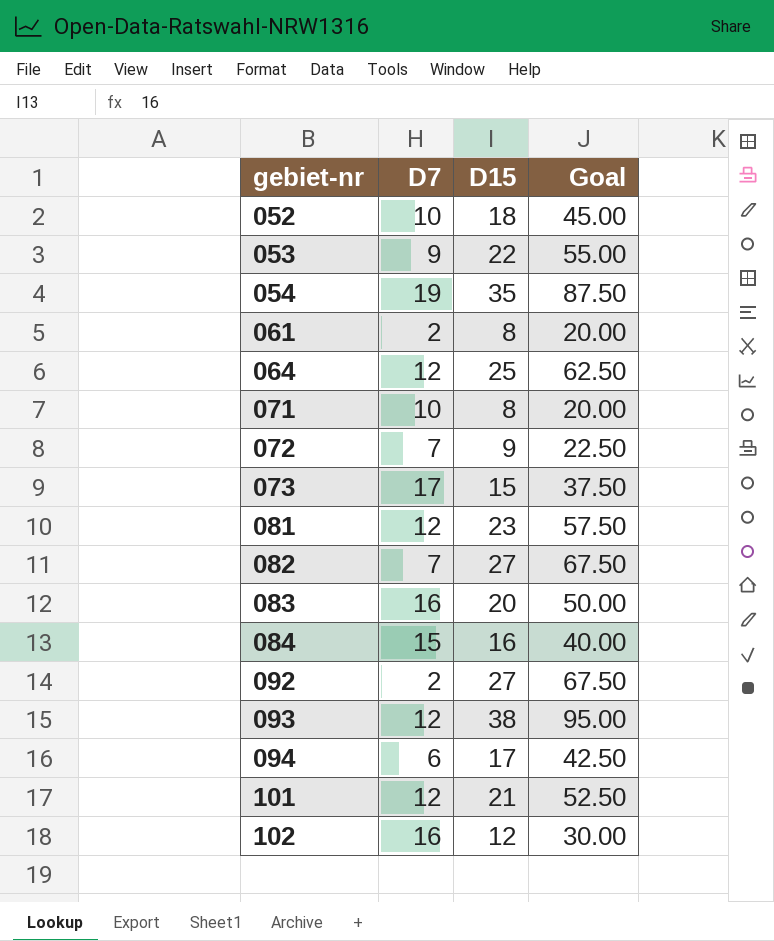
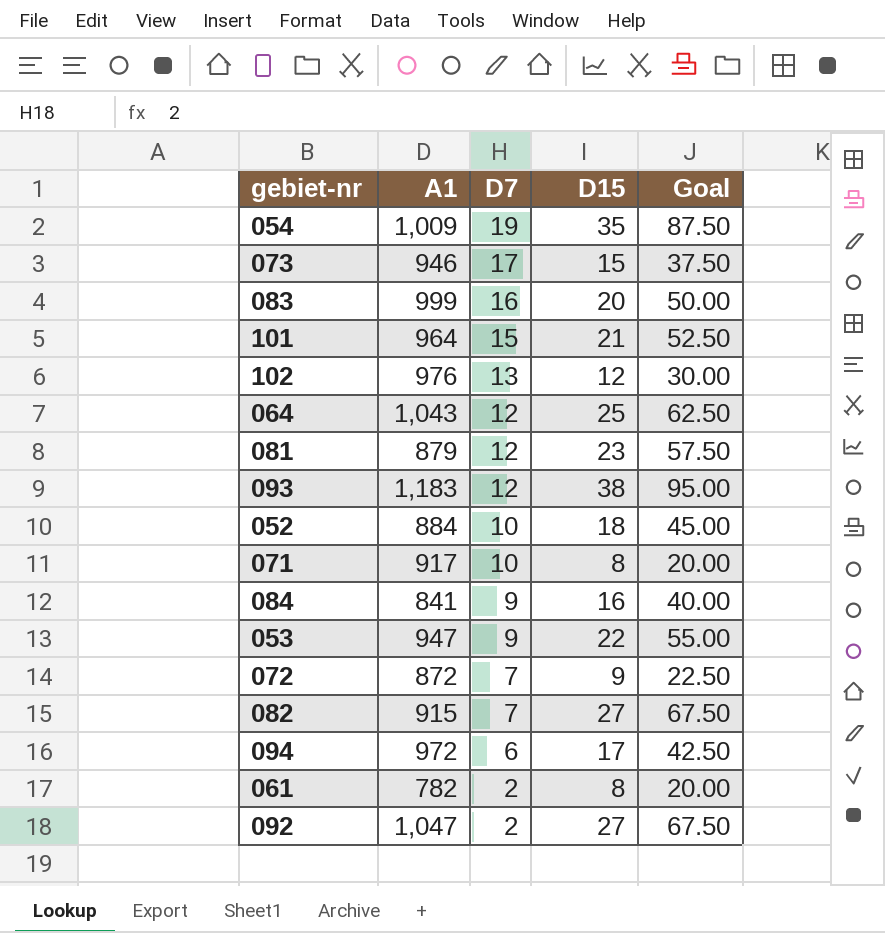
row order: gebiet-nr ascending -> D7 descending
column A1 | position: none -> 2
101 | D7: 12 -> 15
102 | D7: 16 -> 13
084 | D7: 15 -> 9

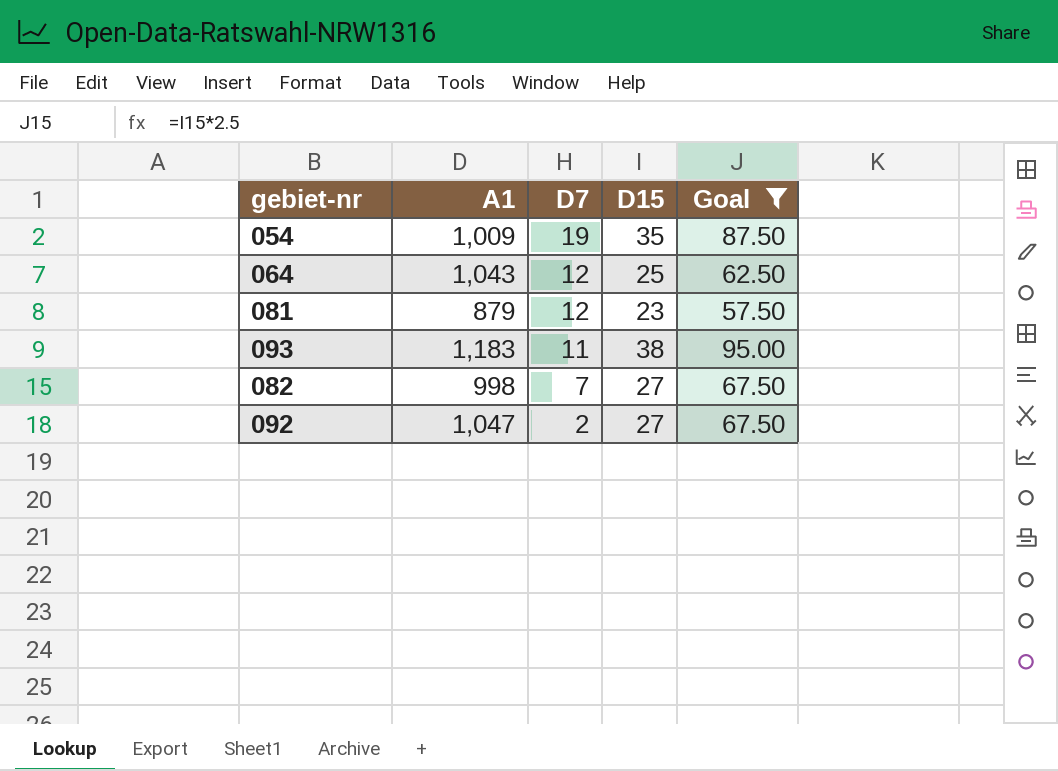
filter: none -> Goal >= 57.50
093 | D7: 12 -> 11
082 | A1: 915 -> 998

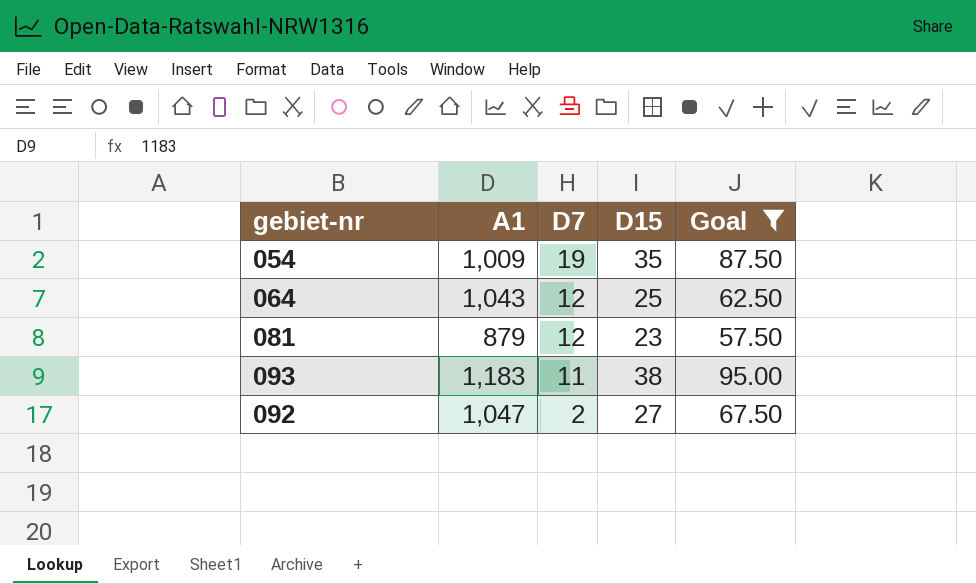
row 082: 998 | 7 | 27 | 67.50 -> none

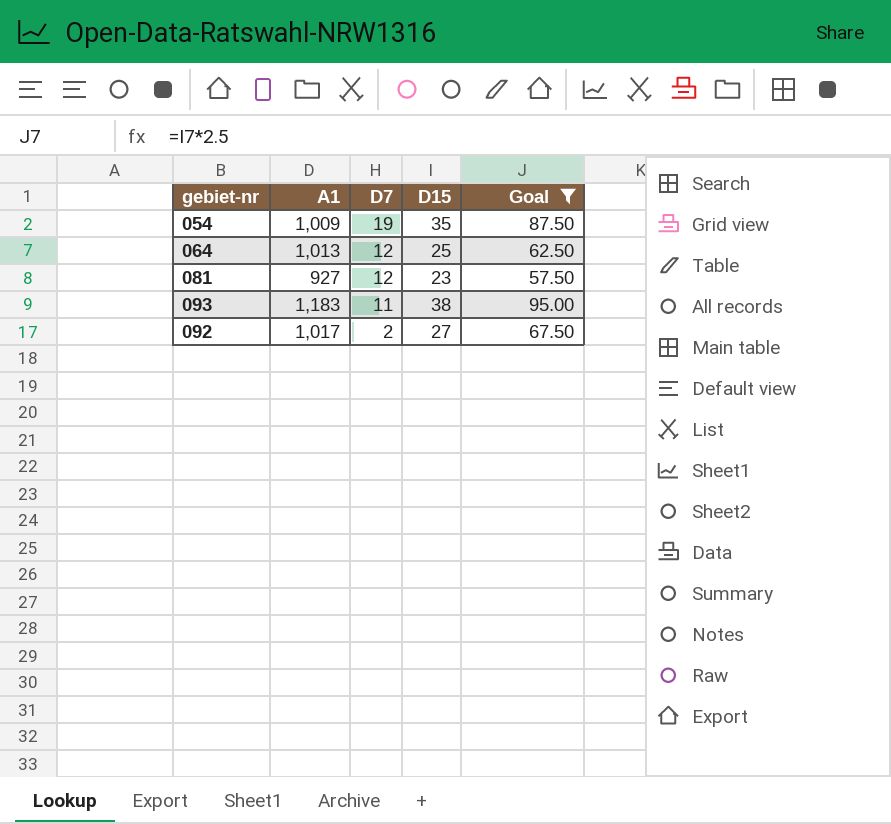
064 | A1: 1,043 -> 1,013
081 | A1: 879 -> 927
092 | A1: 1,047 -> 1,017

